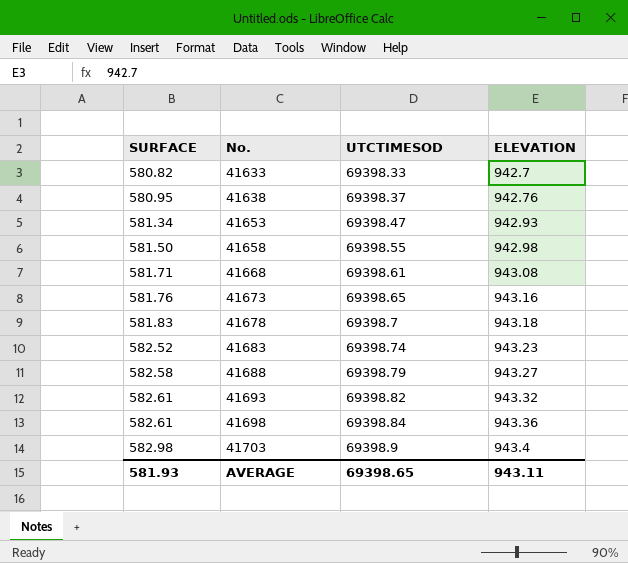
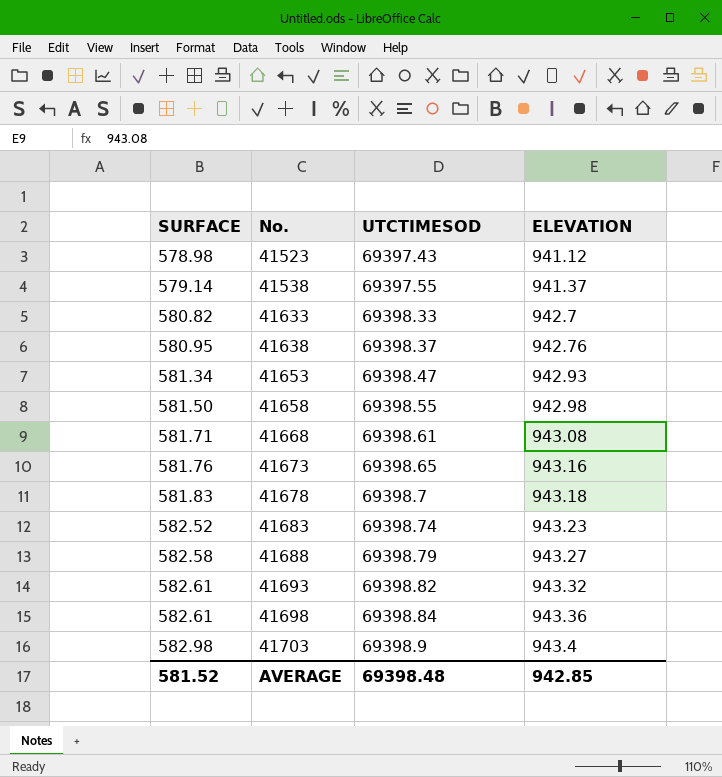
row 41523: none -> 578.98 | 69397.43 | 941.12
row 41538: none -> 579.14 | 69397.55 | 941.37
AVERAGE | SURFACE: 581.93 -> 581.52
AVERAGE | UTCTIMESOD: 69398.65 -> 69398.48
AVERAGE | ELEVATION: 943.11 -> 942.85

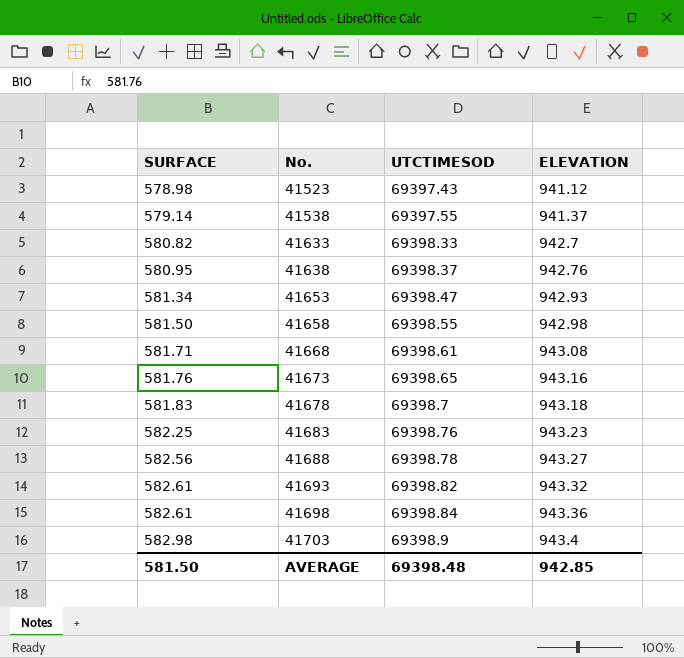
41683 | SURFACE: 582.52 -> 582.25
41683 | UTCTIMESOD: 69398.74 -> 69398.76
41688 | SURFACE: 582.58 -> 582.56
41688 | UTCTIMESOD: 69398.79 -> 69398.78
AVERAGE | SURFACE: 581.52 -> 581.50

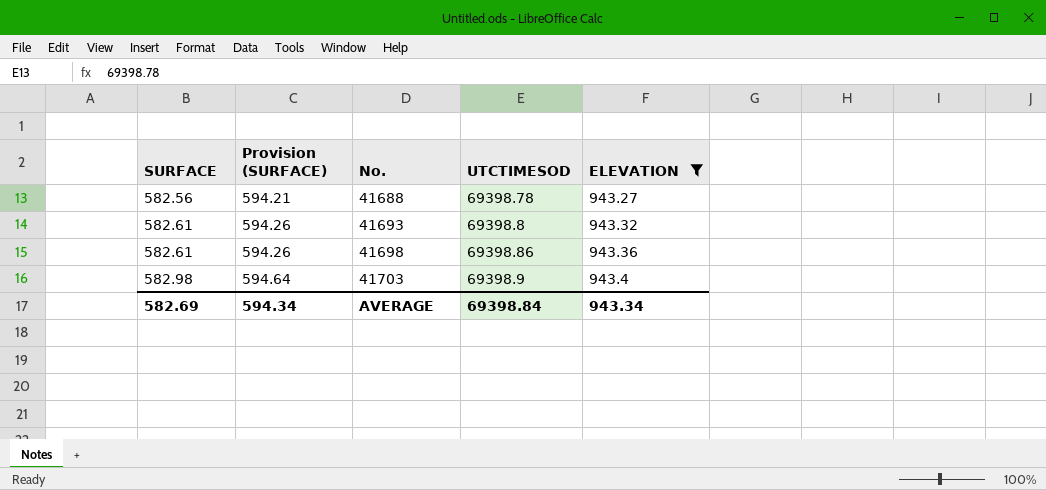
filter: none -> ELEVATION >= 943.27
column Provision (SURFACE) | formula: none -> [SURFACE] * 1.02
41693 | UTCTIMESOD: 69398.82 -> 69398.8
41698 | UTCTIMESOD: 69398.84 -> 69398.86
AVERAGE | SURFACE: 581.50 -> 582.69
AVERAGE | UTCTIMESOD: 69398.48 -> 69398.84
AVERAGE | ELEVATION: 942.85 -> 943.34

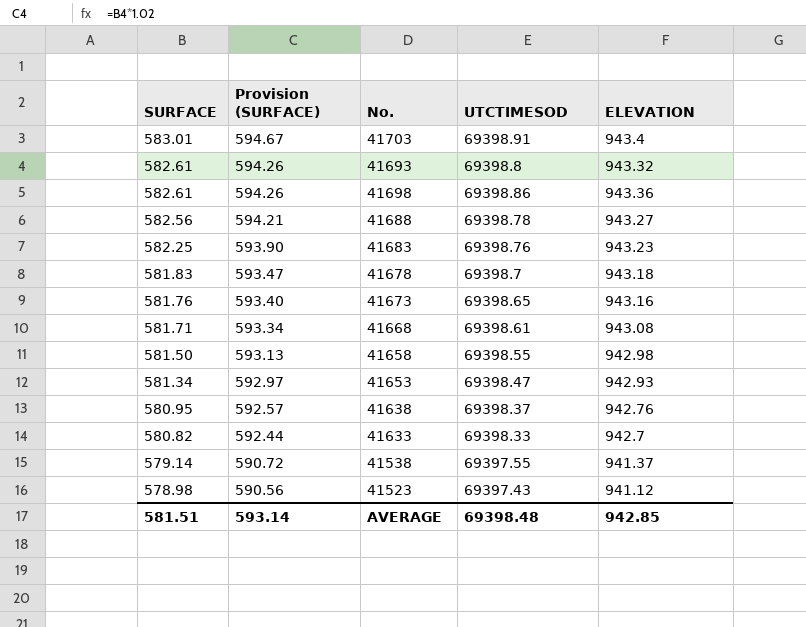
filter: ELEVATION >= 943.27 -> none
row order: SURFACE ascending -> SURFACE descending
41703 | SURFACE: 582.98 -> 583.01
41703 | Provision (SURFACE): 594.64 -> 594.67
41703 | UTCTIMESOD: 69398.9 -> 69398.91
AVERAGE | SURFACE: 582.69 -> 581.51
AVERAGE | Provision (SURFACE): 594.34 -> 593.14
AVERAGE | UTCTIMESOD: 69398.84 -> 69398.48
AVERAGE | ELEVATION: 943.34 -> 942.85

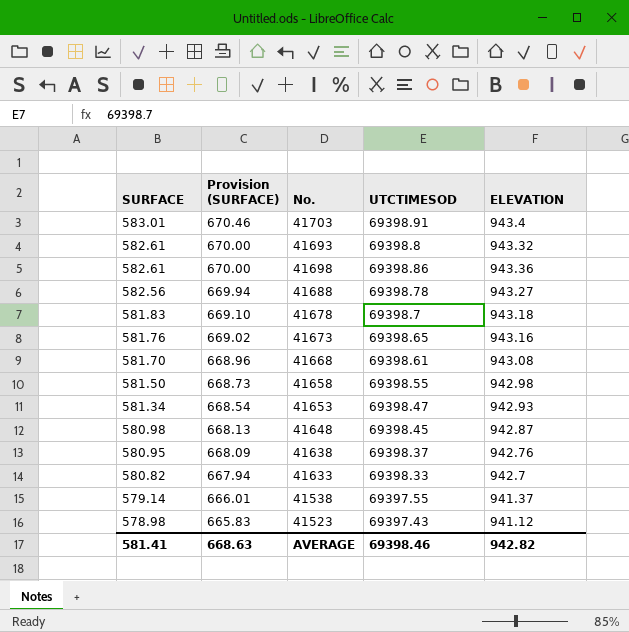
column Provision (SURFACE) | formula: [SURFACE] * 1.02 -> [SURFACE] * 1.15
row 41683: 582.25 | 593.90 | 69398.76 | 943.23 -> none
41668 | SURFACE: 581.71 -> 581.70
row 41648: none -> 580.98 | 668.13 | 69398.45 | 942.87
AVERAGE | SURFACE: 581.51 -> 581.41
AVERAGE | Provision (SURFACE): 593.14 -> 668.63
AVERAGE | UTCTIMESOD: 69398.48 -> 69398.46
AVERAGE | ELEVATION: 942.85 -> 942.82

